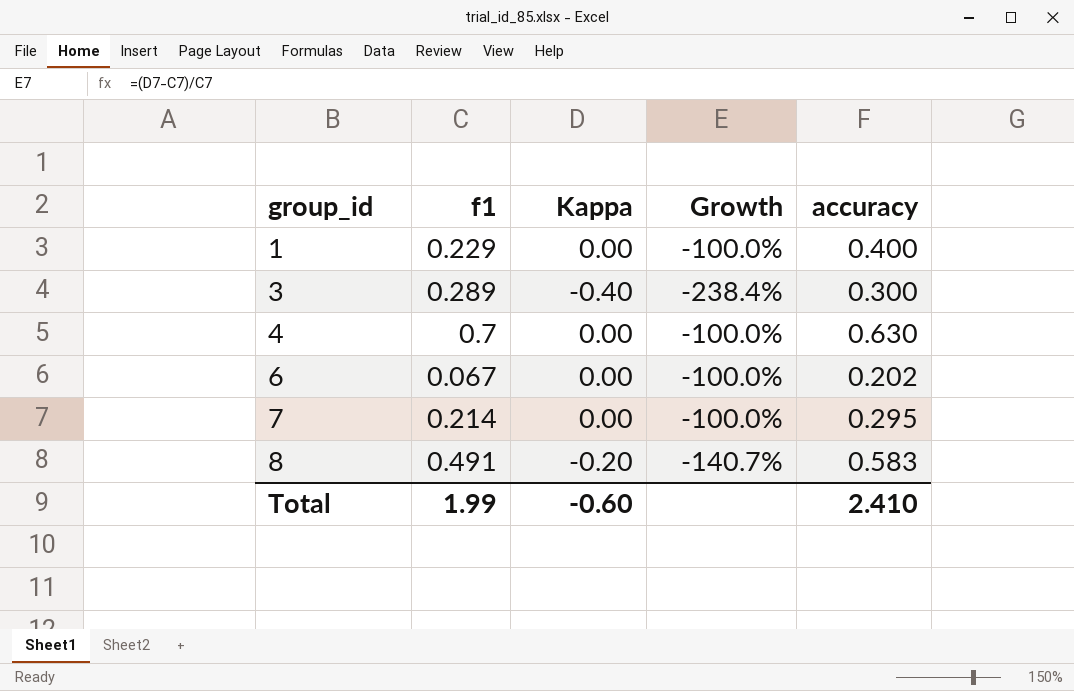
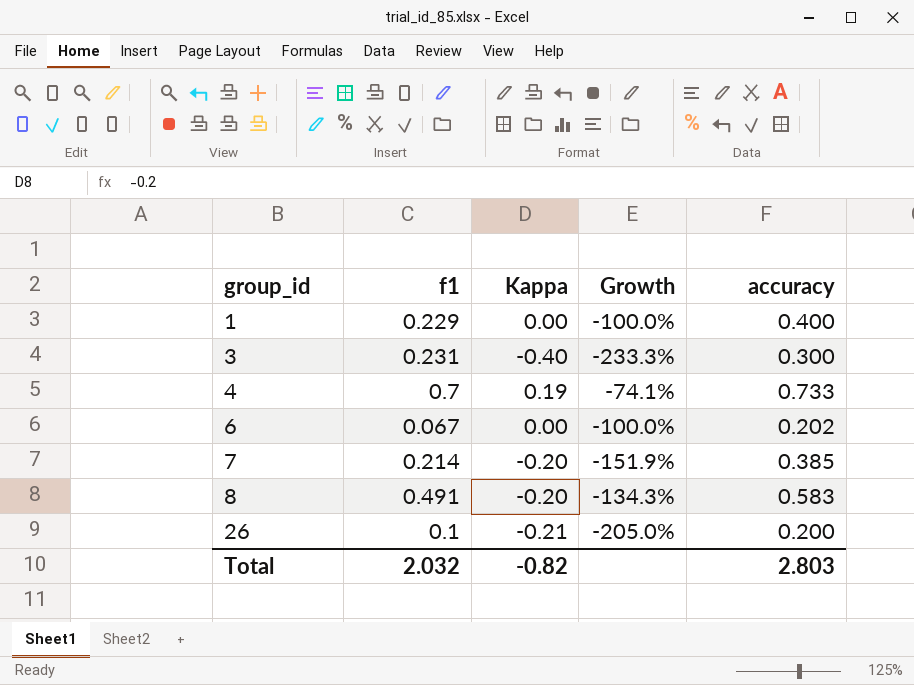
column Growth | formula: ([Kappa] - [f1]) / [f1] -> ([Kappa] - [accuracy]) / [accuracy]
3 | f1: 0.289 -> 0.231
4 | Kappa: 0.00 -> 0.19
4 | accuracy: 0.630 -> 0.733
7 | Kappa: 0.00 -> -0.20
7 | accuracy: 0.295 -> 0.385
row 26: none -> 0.1 | -0.21 | -205.0% | 0.200
Total | f1: 1.99 -> 2.032
Total | Kappa: -0.60 -> -0.82
Total | accuracy: 2.410 -> 2.803

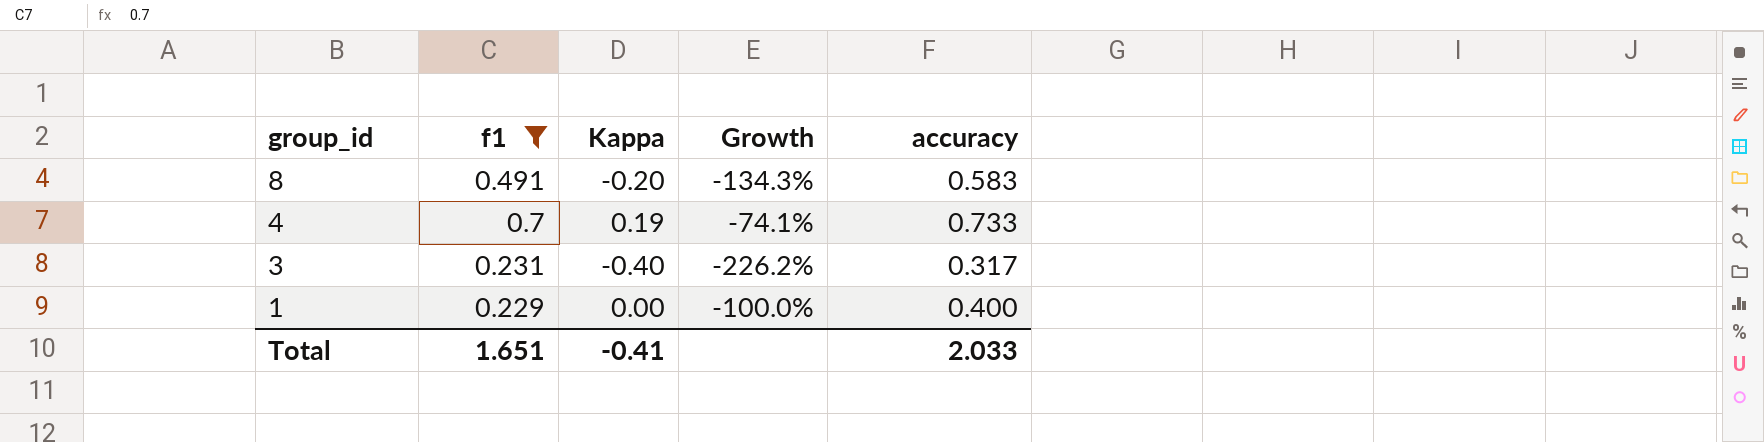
filter: none -> f1 >= 0.229
row order: group_id ascending -> group_id descending
3 | Growth: -233.3% -> -226.2%
3 | accuracy: 0.300 -> 0.317
Total | f1: 2.032 -> 1.651
Total | Kappa: -0.82 -> -0.41
Total | accuracy: 2.803 -> 2.033

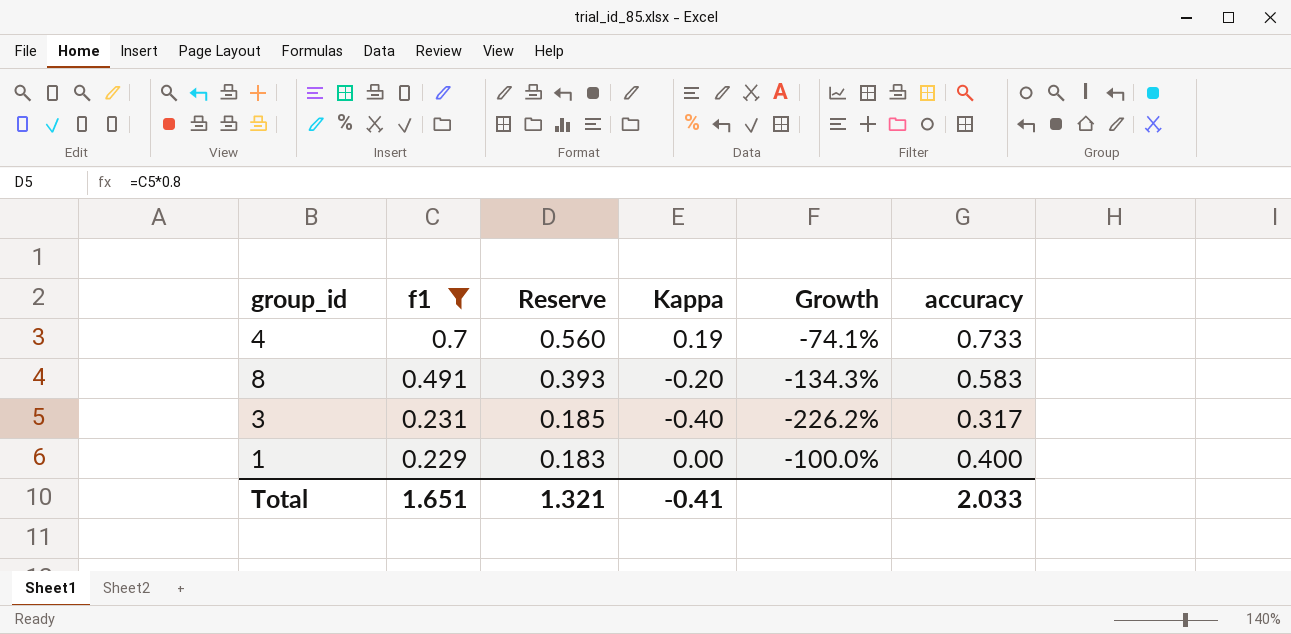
row order: group_id descending -> f1 descending
column Reserve | formula: none -> [f1] * 0.8

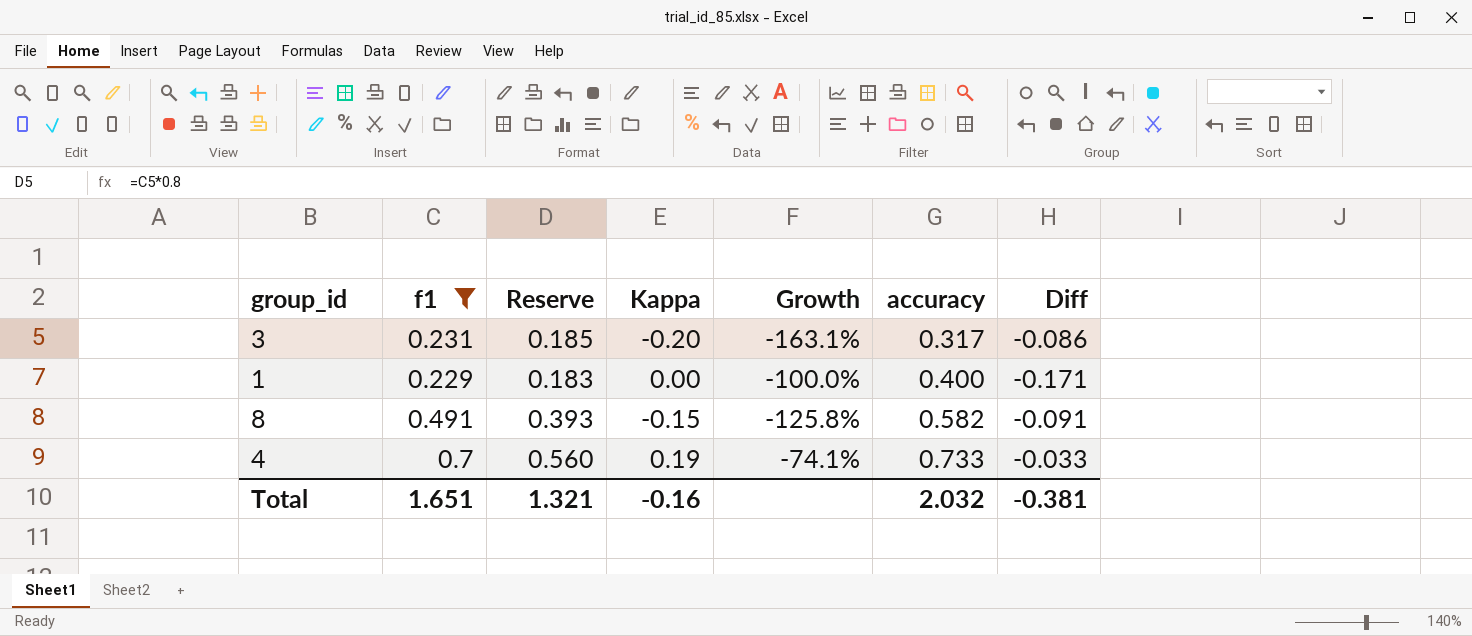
row order: f1 descending -> accuracy ascending
column Diff | formula: none -> [f1] - [accuracy]
3 | Kappa: -0.40 -> -0.20
3 | Growth: -226.2% -> -163.1%
8 | Kappa: -0.20 -> -0.15
8 | Growth: -134.3% -> -125.8%
8 | accuracy: 0.583 -> 0.582
Total | Kappa: -0.41 -> -0.16
Total | accuracy: 2.033 -> 2.032

